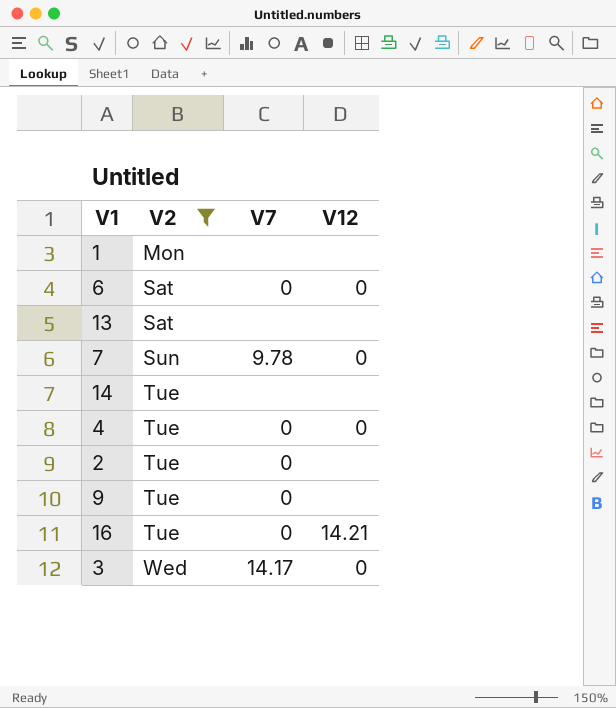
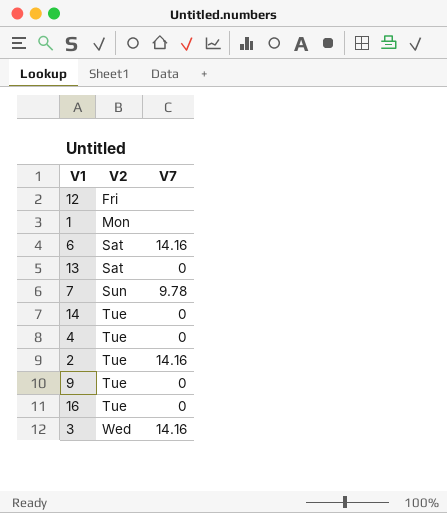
filter: V2 != Fri -> none
column V12 | position: 4 -> none
6 | V7: 0 -> 14.16
13 | V7: none -> 0
14 | V7: none -> 0
2 | V7: 0 -> 14.16
3 | V7: 14.17 -> 14.16

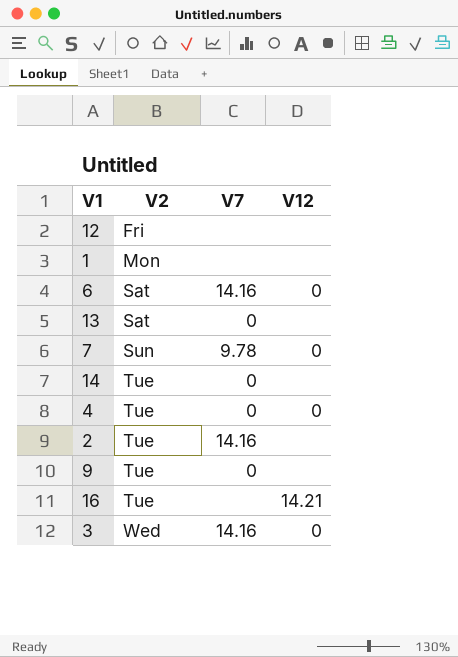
column V12 | position: none -> 4
16 | V7: 0 -> none

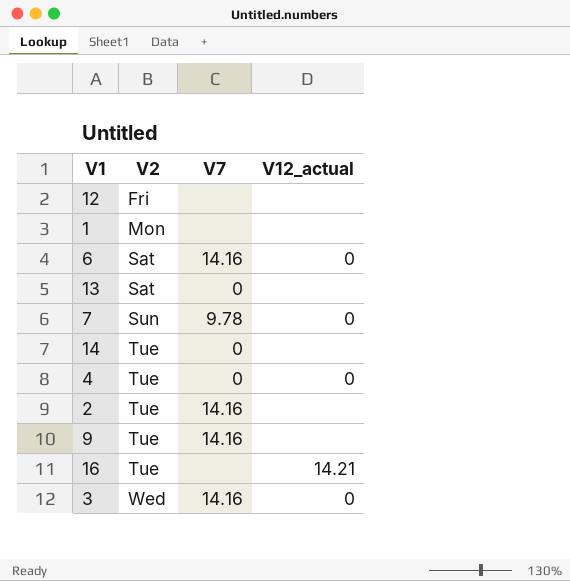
column name: V12 -> V12_actual
9 | V7: 0 -> 14.16

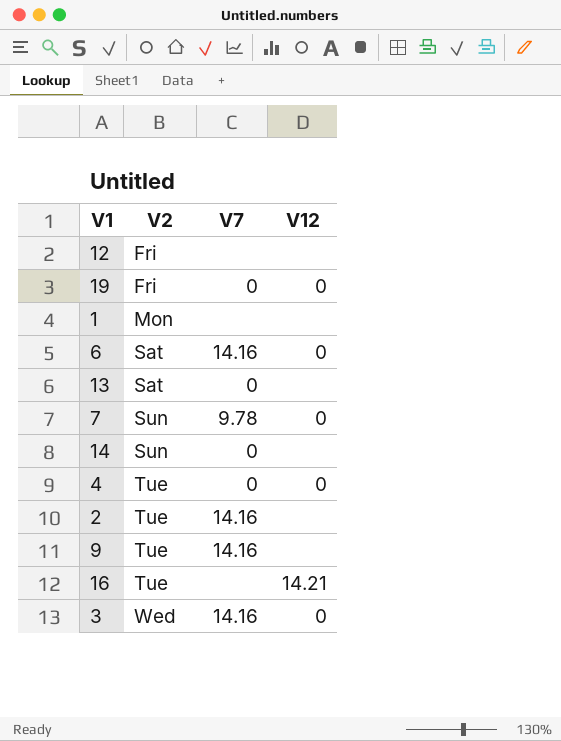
column name: V12_actual -> V12
row 19: none -> Fri | 0 | 0
14 | V2: Tue -> Sun

